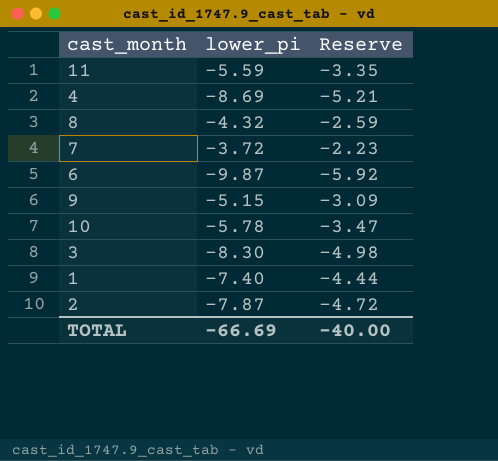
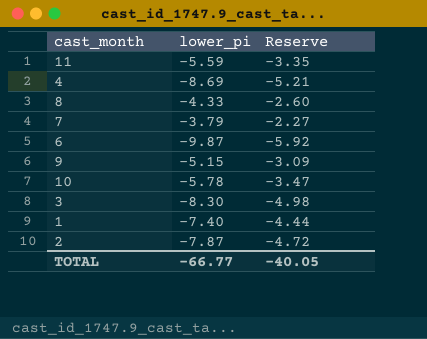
8 | lower_pi: -4.32 -> -4.33
8 | Reserve: -2.59 -> -2.60
7 | lower_pi: -3.72 -> -3.79
7 | Reserve: -2.23 -> -2.27
TOTAL | lower_pi: -66.69 -> -66.77
TOTAL | Reserve: -40.00 -> -40.05

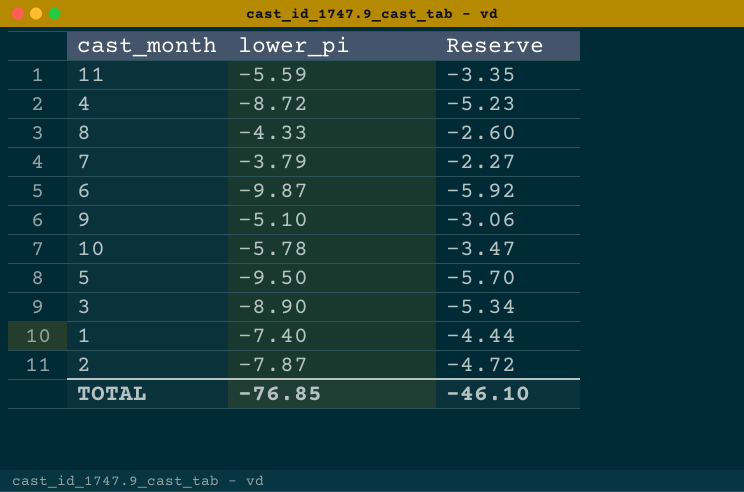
4 | lower_pi: -8.69 -> -8.72
4 | Reserve: -5.21 -> -5.23
9 | lower_pi: -5.15 -> -5.10
9 | Reserve: -3.09 -> -3.06
row 5: none -> -9.50 | -5.70
3 | lower_pi: -8.30 -> -8.90
3 | Reserve: -4.98 -> -5.34
TOTAL | lower_pi: -66.77 -> -76.85
TOTAL | Reserve: -40.05 -> -46.10

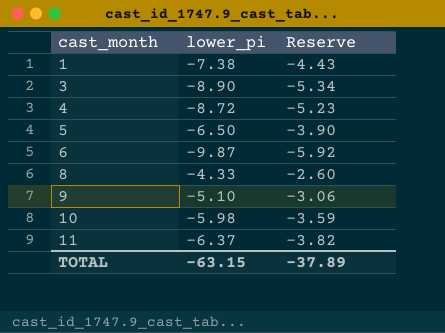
row order: none -> cast_month ascending
row 7: -3.79 | -2.27 -> none
row 2: -7.87 | -4.72 -> none
1 | lower_pi: -7.40 -> -7.38
1 | Reserve: -4.44 -> -4.43
5 | lower_pi: -9.50 -> -6.50
5 | Reserve: -5.70 -> -3.90
10 | lower_pi: -5.78 -> -5.98
10 | Reserve: -3.47 -> -3.59
11 | lower_pi: -5.59 -> -6.37
11 | Reserve: -3.35 -> -3.82
TOTAL | lower_pi: -76.85 -> -63.15
TOTAL | Reserve: -46.10 -> -37.89

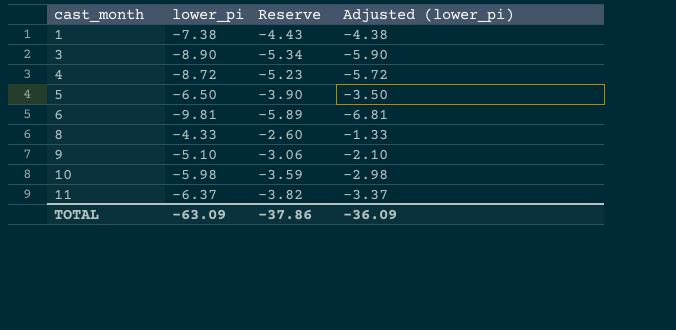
column Adjusted (lower_pi) | formula: none -> [lower_pi] + 3
6 | lower_pi: -9.87 -> -9.81
6 | Reserve: -5.92 -> -5.89
TOTAL | lower_pi: -63.15 -> -63.09
TOTAL | Reserve: -37.89 -> -37.86

